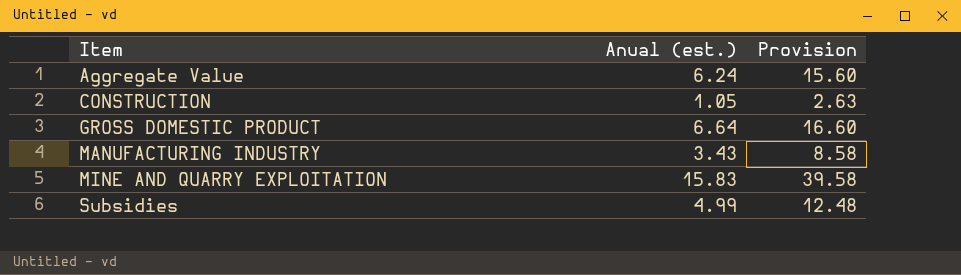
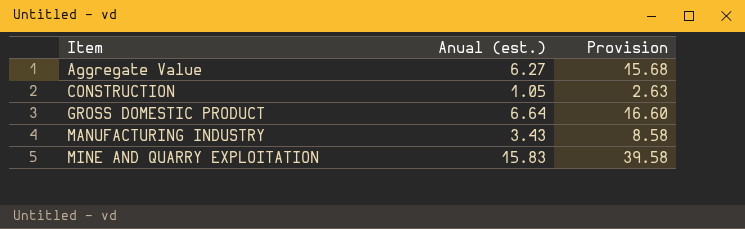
row Subsidies: 4.99 | 12.48 -> none
Aggregate Value | Anual (est.): 6.24 -> 6.27
Aggregate Value | Provision: 15.60 -> 15.68

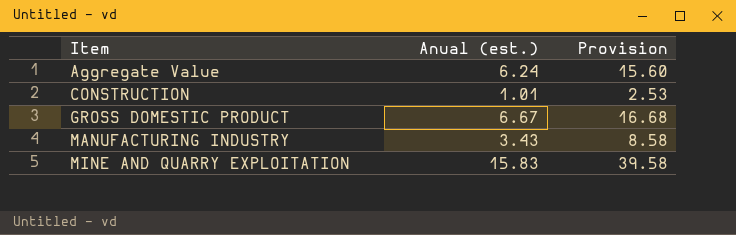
Aggregate Value | Anual (est.): 6.27 -> 6.24
Aggregate Value | Provision: 15.68 -> 15.60
CONSTRUCTION | Anual (est.): 1.05 -> 1.01
CONSTRUCTION | Provision: 2.63 -> 2.53
GROSS DOMESTIC PRODUCT | Anual (est.): 6.64 -> 6.67
GROSS DOMESTIC PRODUCT | Provision: 16.60 -> 16.68

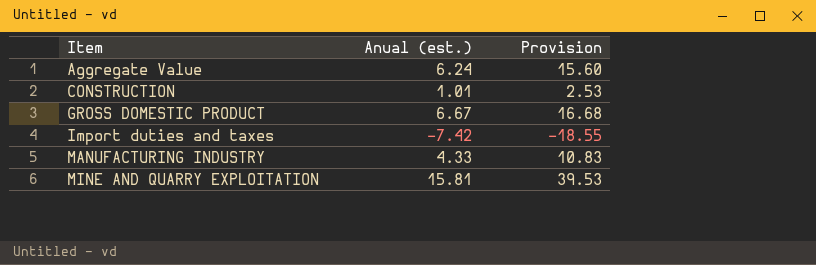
row Import duties and taxes: none -> -7.42 | -18.55
MANUFACTURING INDUSTRY | Anual (est.): 3.43 -> 4.33
MANUFACTURING INDUSTRY | Provision: 8.58 -> 10.83
MINE AND QUARRY EXPLOITATION | Anual (est.): 15.83 -> 15.81
MINE AND QUARRY EXPLOITATION | Provision: 39.58 -> 39.53

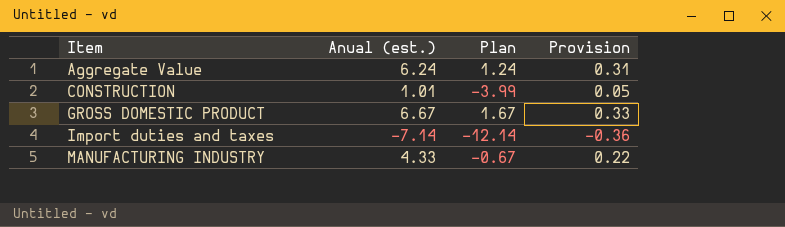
column Plan | formula: none -> [Anual (est.)] - 5
column Provision | formula: [Anual (est.)] * 2.5 -> [Anual (est.)] * 0.05
row MINE AND QUARRY EXPLOITATION: 15.81 | 39.53 -> none
Import duties and taxes | Anual (est.): -7.42 -> -7.14

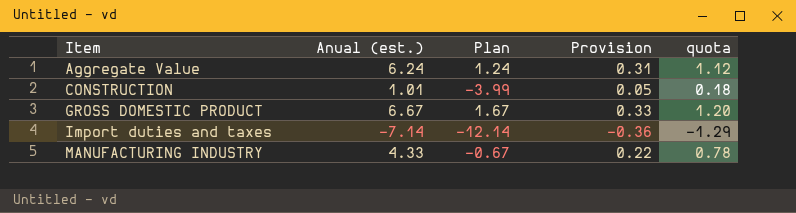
column quota | formula: none -> [Anual (est.)] * 0.18

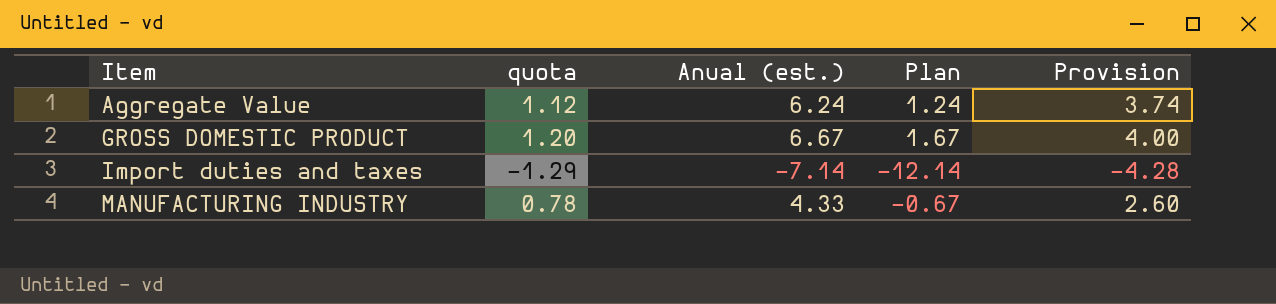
column quota | position: 5 -> 2
column Provision | formula: [Anual (est.)] * 0.05 -> [Anual (est.)] * 0.6
row CONSTRUCTION: 1.01 | -3.99 | 0.05 | 0.18 -> none

